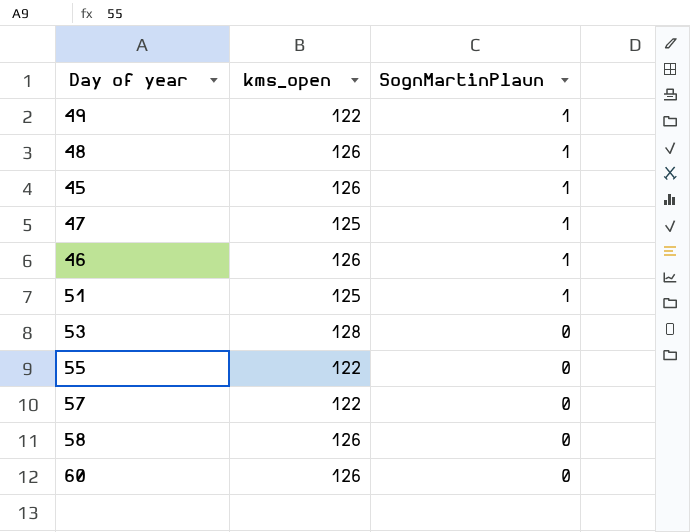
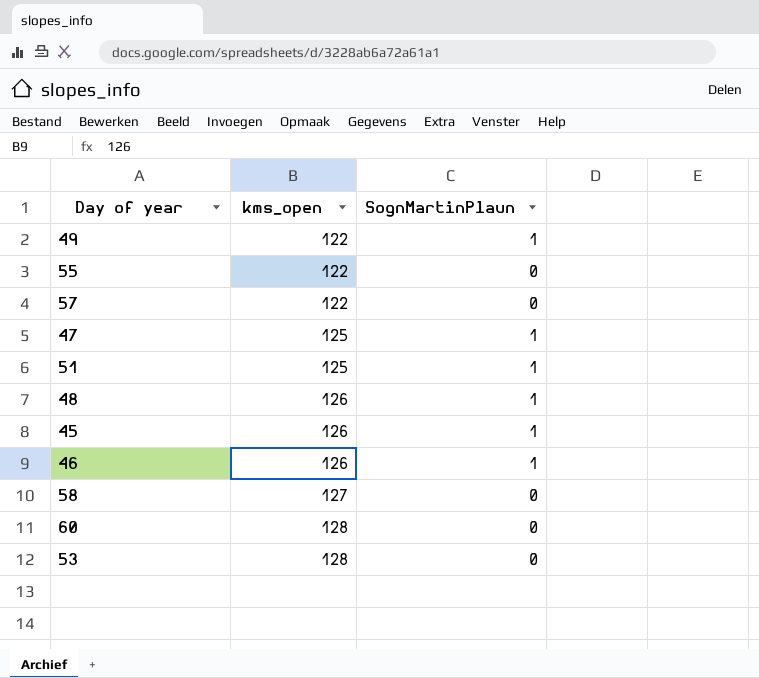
row order: SognMartinPlaun descending -> kms_open ascending
58 | kms_open: 126 -> 127
60 | kms_open: 126 -> 128

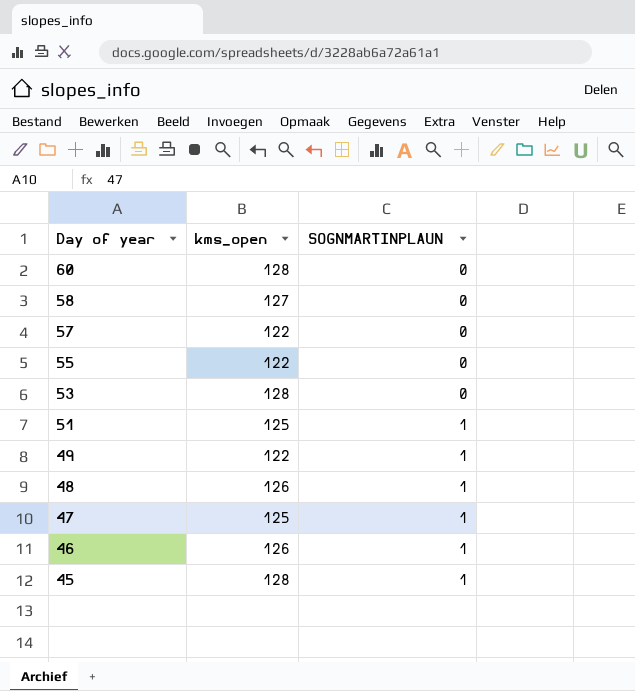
row order: kms_open ascending -> Day of year descending
column name: SognMartinPlaun -> SOGNMARTINPLAUN
45 | kms_open: 126 -> 128

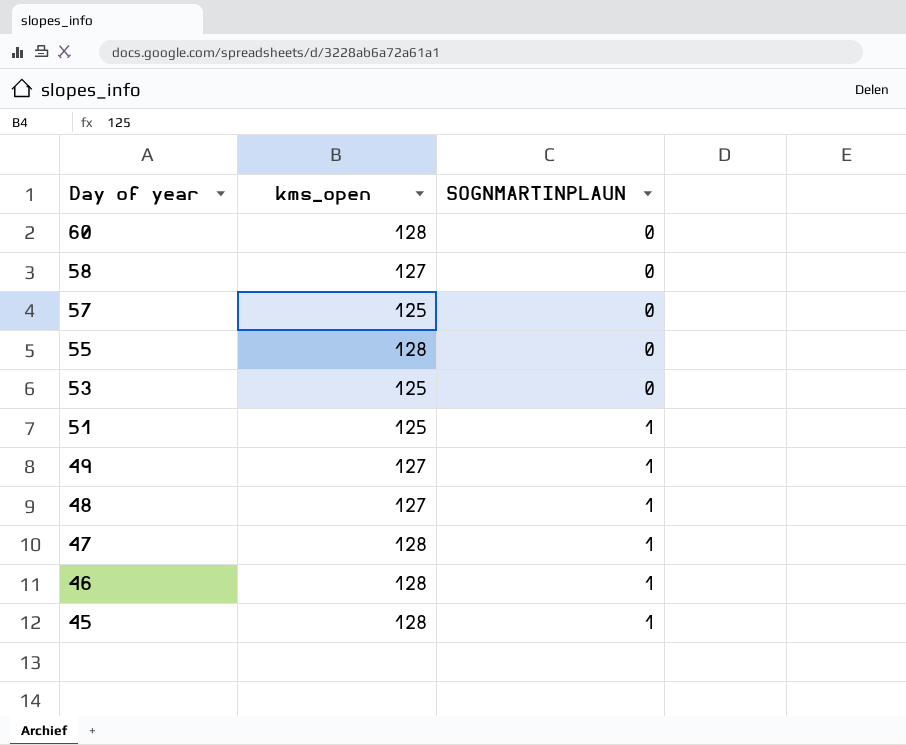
57 | kms_open: 122 -> 125
55 | kms_open: 122 -> 128
53 | kms_open: 128 -> 125
49 | kms_open: 122 -> 127
48 | kms_open: 126 -> 127
47 | kms_open: 125 -> 128
46 | kms_open: 126 -> 128

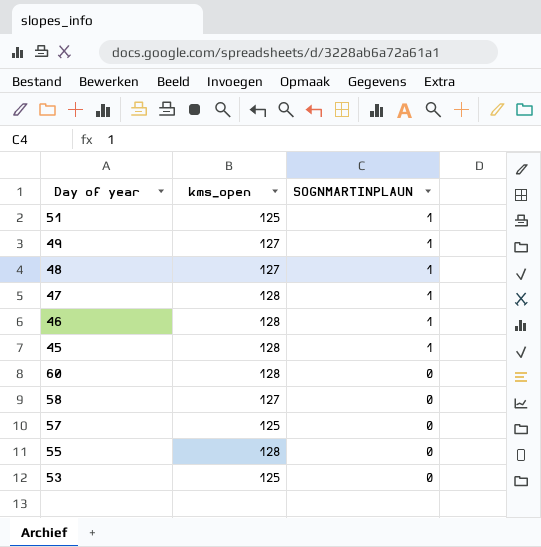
row order: Day of year descending -> SOGNMARTINPLAUN descending

